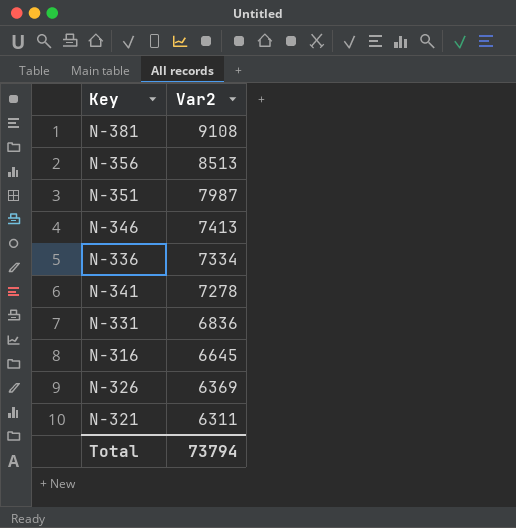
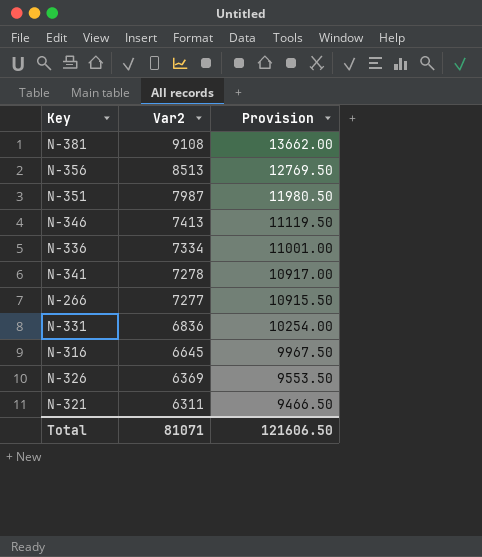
column Provision | formula: none -> [Var2] * 1.5
row N-266: none -> 7277 | 10915.50
Total | Var2: 73794 -> 81071

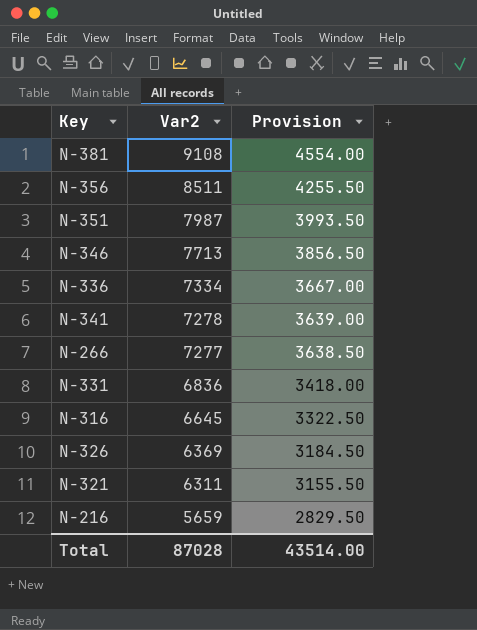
column Provision | formula: [Var2] * 1.5 -> [Var2] * 0.5
N-356 | Var2: 8513 -> 8511
N-346 | Var2: 7413 -> 7713
row N-216: none -> 5659 | 2829.50
Total | Var2: 81071 -> 87028
Total | Provision: 121606.50 -> 43514.00

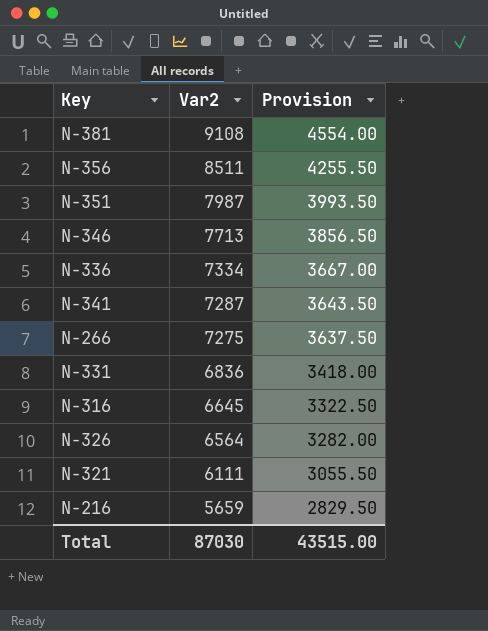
N-341 | Var2: 7278 -> 7287
N-341 | Provision: 3639.00 -> 3643.50
N-266 | Var2: 7277 -> 7275
N-266 | Provision: 3638.50 -> 3637.50
N-326 | Var2: 6369 -> 6564
N-326 | Provision: 3184.50 -> 3282.00
N-321 | Var2: 6311 -> 6111
N-321 | Provision: 3155.50 -> 3055.50
Total | Var2: 87028 -> 87030
Total | Provision: 43514.00 -> 43515.00

